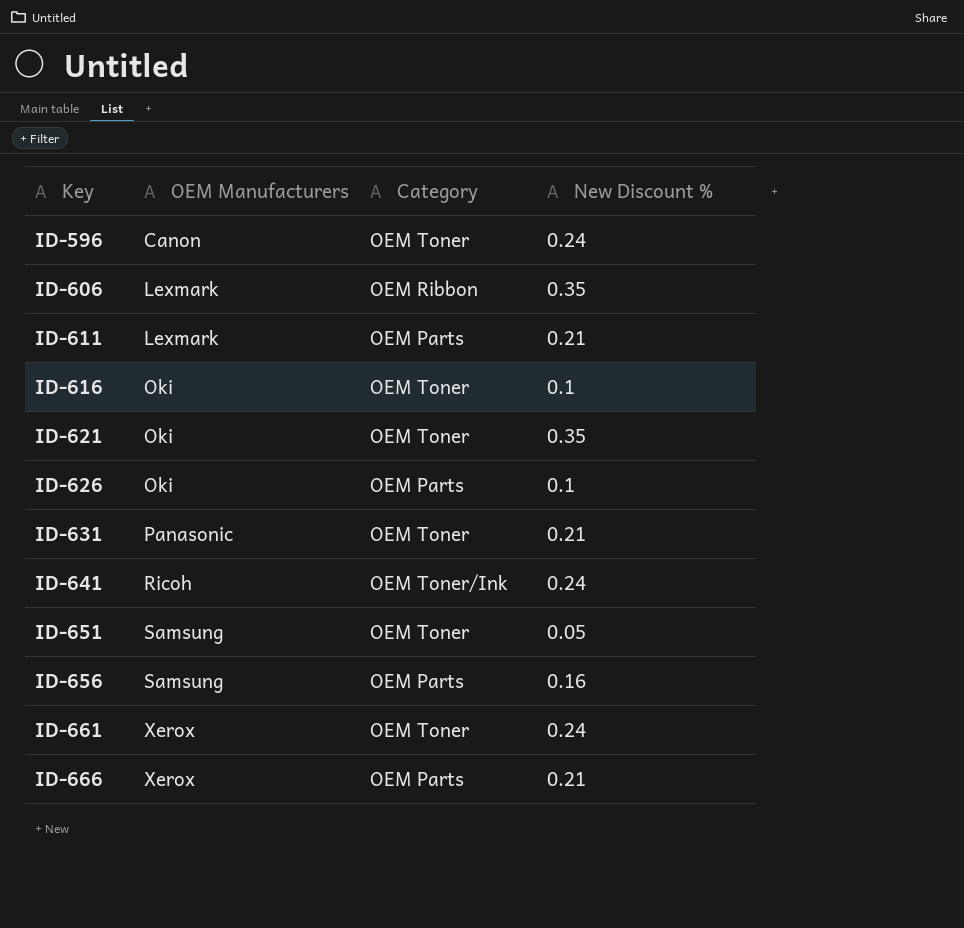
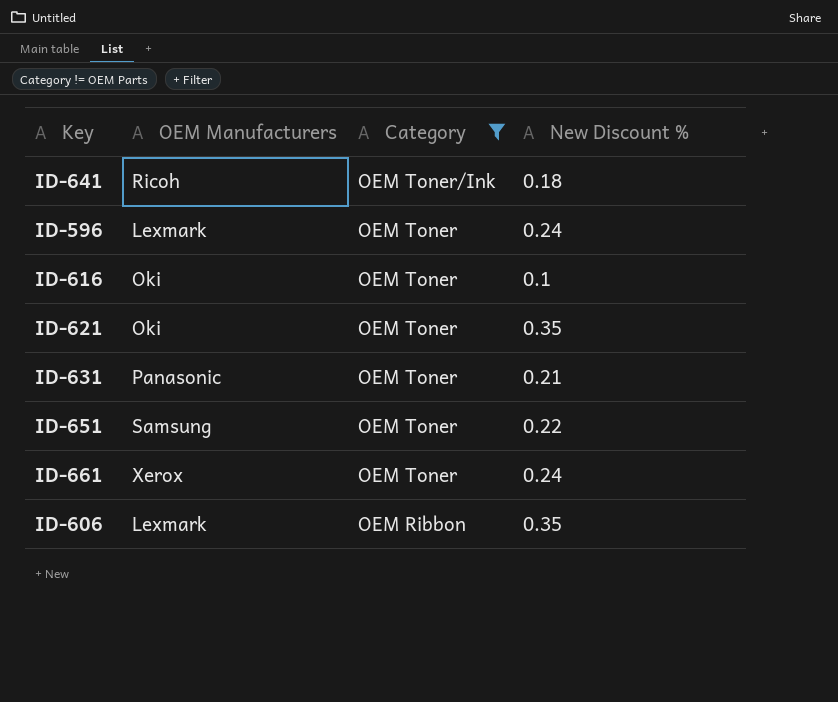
filter: none -> Category != OEM Parts
row order: Key ascending -> Category descending
ID-641 | New Discount %: 0.24 -> 0.18
ID-596 | OEM Manufacturers: Canon -> Lexmark
ID-651 | New Discount %: 0.05 -> 0.22

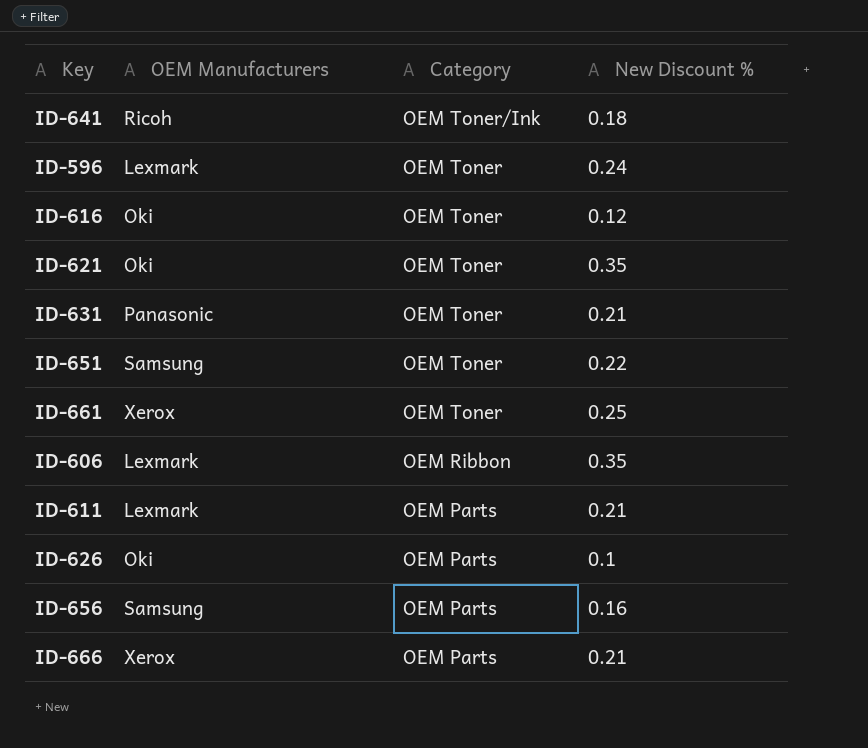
filter: Category != OEM Parts -> none
ID-616 | New Discount %: 0.1 -> 0.12
ID-661 | New Discount %: 0.24 -> 0.25

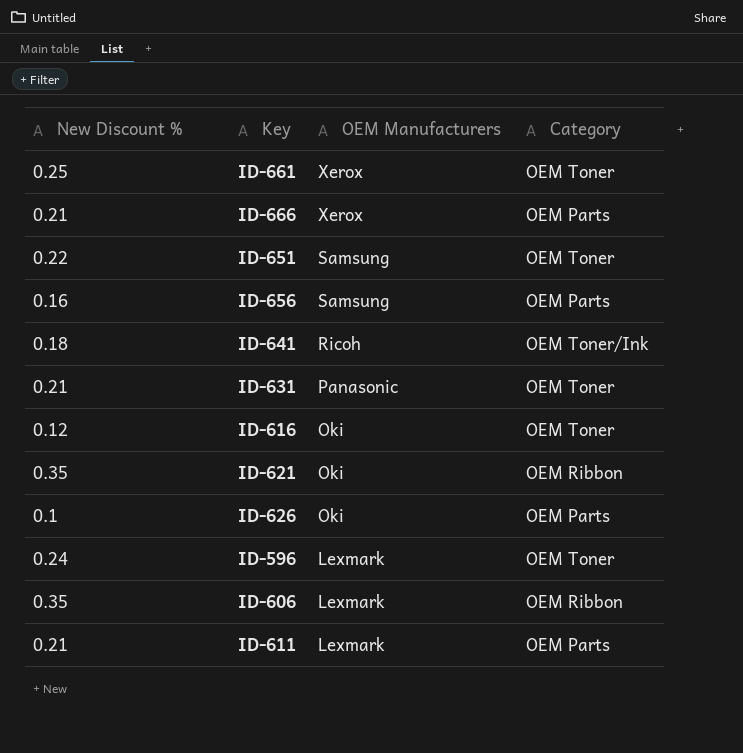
row order: Category descending -> OEM Manufacturers descending
column New Discount % | position: 4 -> 1
ID-621 | Category: OEM Toner -> OEM Ribbon

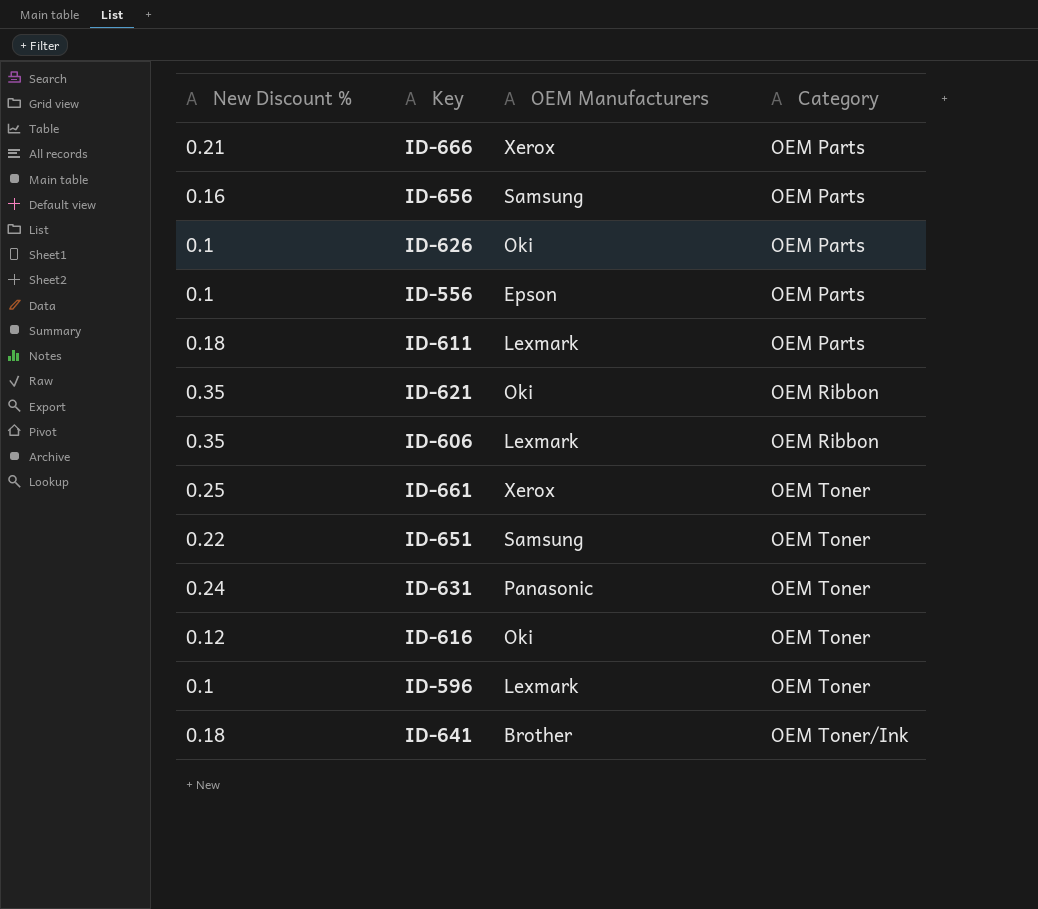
row order: OEM Manufacturers descending -> Category ascending
row ID-556: none -> 0.1 | Epson | OEM Parts
ID-611 | New Discount %: 0.21 -> 0.18
ID-631 | New Discount %: 0.21 -> 0.24
ID-596 | New Discount %: 0.24 -> 0.1
ID-641 | OEM Manufacturers: Ricoh -> Brother

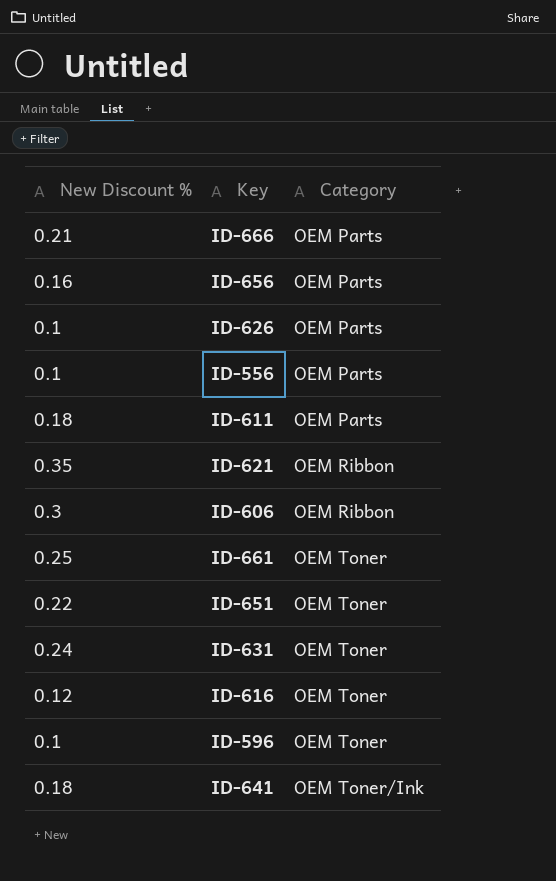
column OEM Manufacturers | position: 3 -> none
ID-606 | New Discount %: 0.35 -> 0.3

